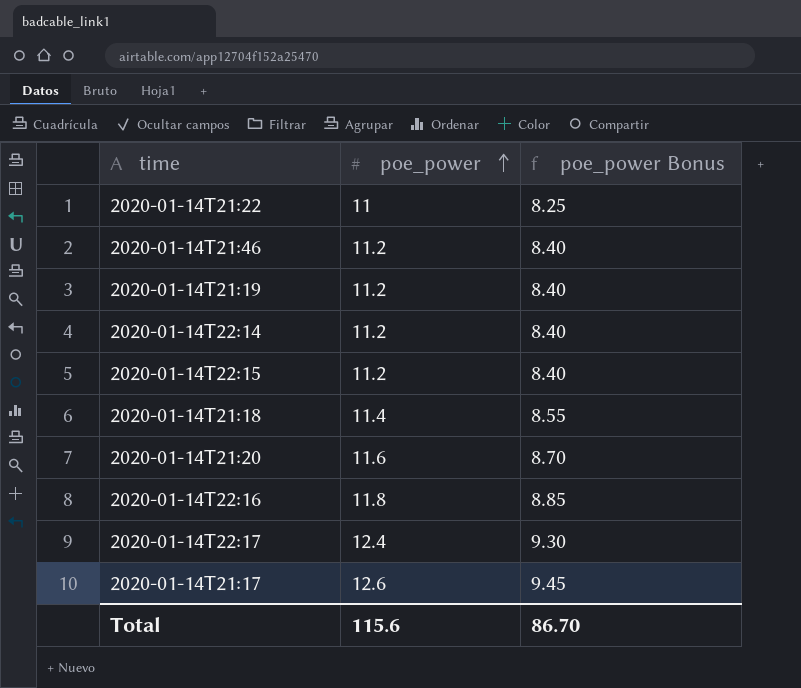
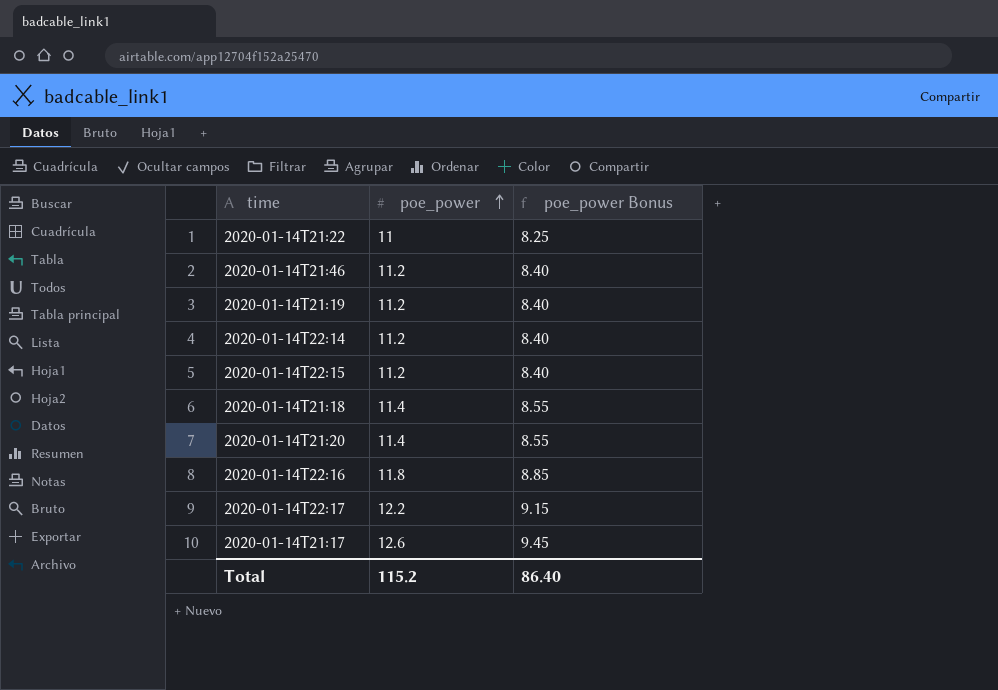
2020-01-14T21:20 | poe_power: 11.6 -> 11.4
2020-01-14T21:20 | poe_power Bonus: 8.70 -> 8.55
2020-01-14T22:17 | poe_power: 12.4 -> 12.2
2020-01-14T22:17 | poe_power Bonus: 9.30 -> 9.15
Total | poe_power: 115.6 -> 115.2
Total | poe_power Bonus: 86.70 -> 86.40

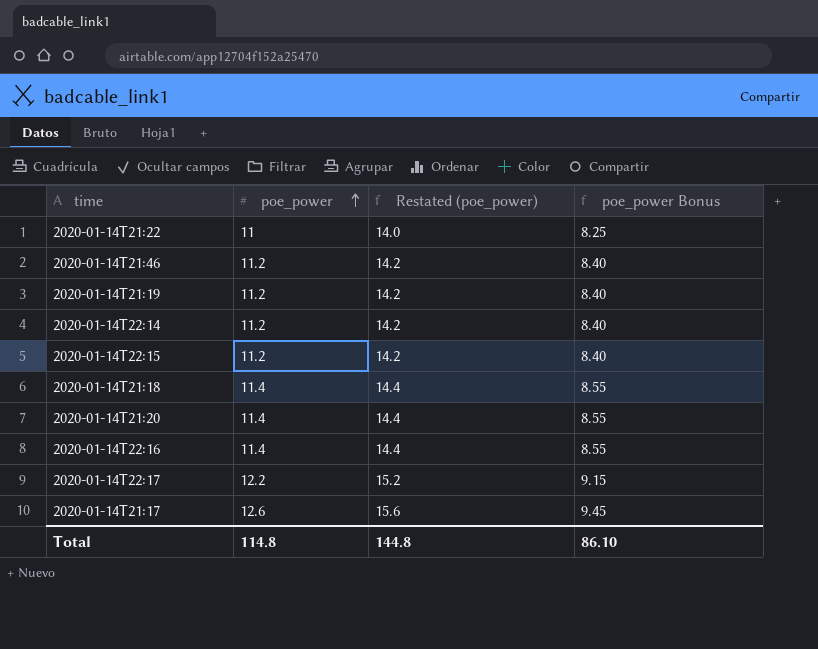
column Restated (poe_power) | formula: none -> [poe_power] + 3
2020-01-14T22:16 | poe_power: 11.8 -> 11.4
2020-01-14T22:16 | poe_power Bonus: 8.85 -> 8.55
Total | poe_power: 115.2 -> 114.8
Total | poe_power Bonus: 86.40 -> 86.10

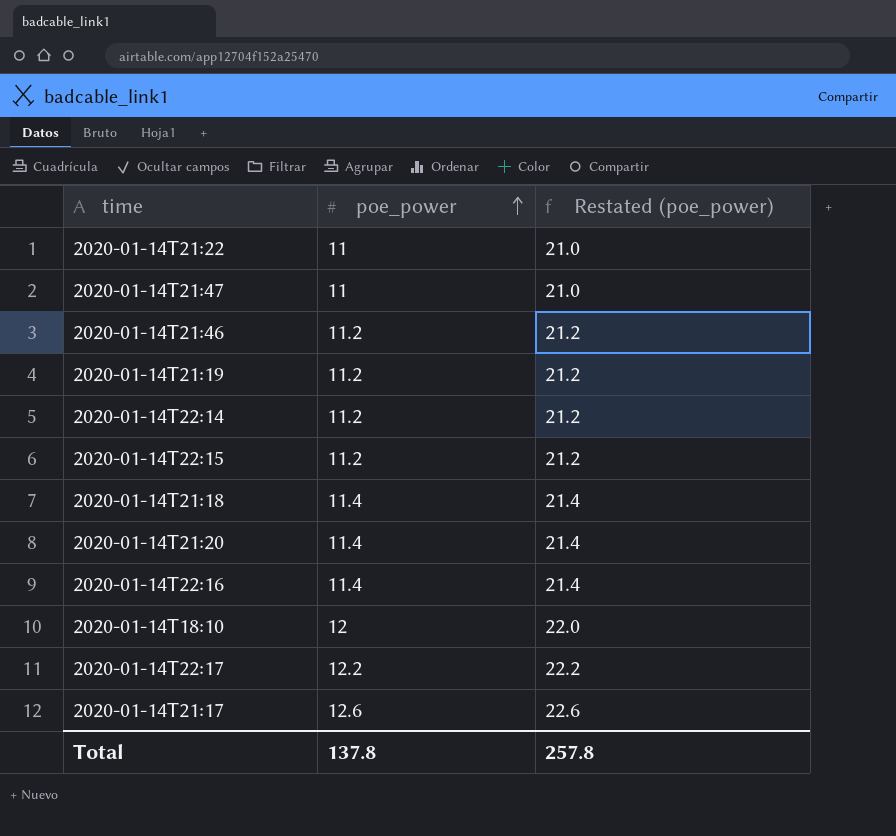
column poe_power Bonus | formula: [poe_power] * 0.75 -> none
column Restated (poe_power) | formula: [poe_power] + 3 -> [poe_power] + 10
row 2020-01-14T21:47: none -> 11 | 21.0
row 2020-01-14T18:10: none -> 12 | 22.0
Total | poe_power: 114.8 -> 137.8
Total | Restated (poe_power): 144.8 -> 257.8

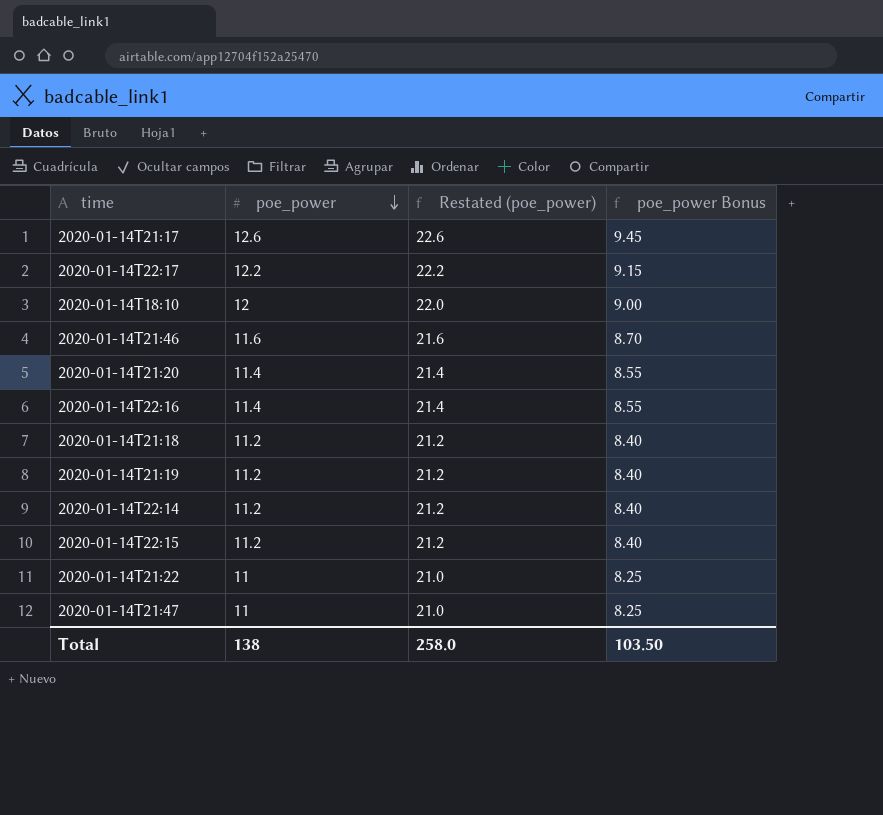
row order: poe_power ascending -> poe_power descending
column poe_power Bonus | formula: none -> [poe_power] * 0.75
2020-01-14T21:46 | poe_power: 11.2 -> 11.6
2020-01-14T21:46 | Restated (poe_power): 21.2 -> 21.6
2020-01-14T21:18 | poe_power: 11.4 -> 11.2
2020-01-14T21:18 | Restated (poe_power): 21.4 -> 21.2
Total | poe_power: 137.8 -> 138
Total | Restated (poe_power): 257.8 -> 258.0

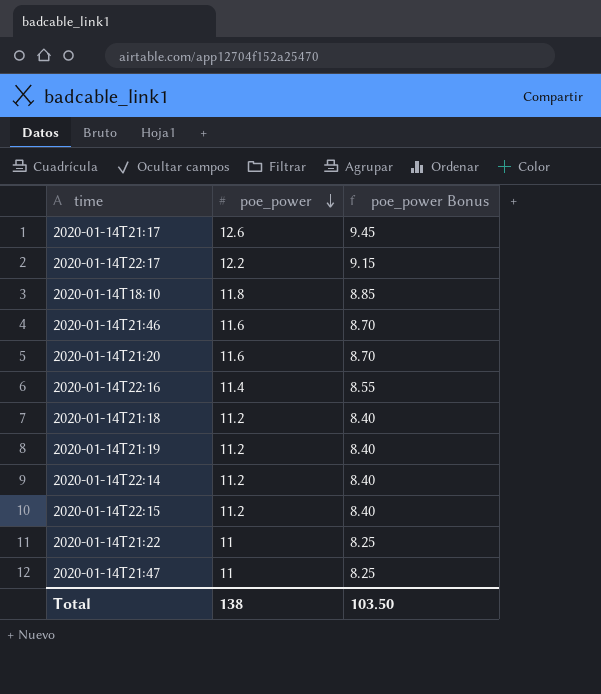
column Restated (poe_power) | formula: [poe_power] + 10 -> none
2020-01-14T18:10 | poe_power: 12 -> 11.8
2020-01-14T18:10 | poe_power Bonus: 9.00 -> 8.85
2020-01-14T21:20 | poe_power: 11.4 -> 11.6
2020-01-14T21:20 | poe_power Bonus: 8.55 -> 8.70

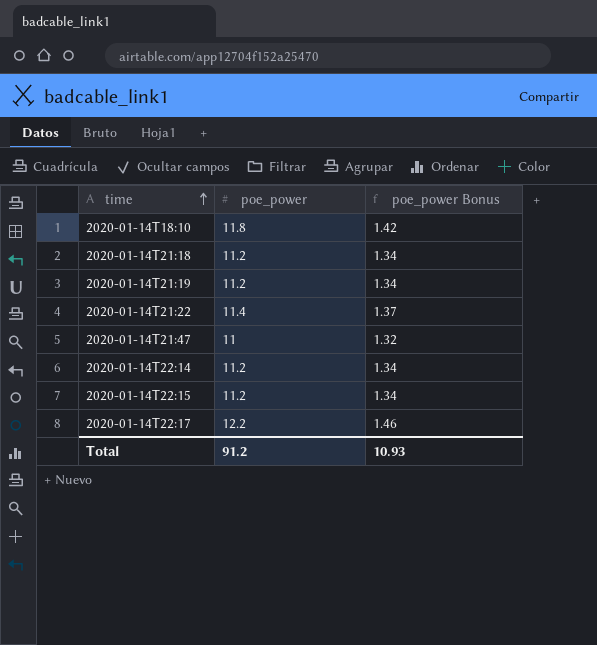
row order: poe_power descending -> time ascending
column poe_power Bonus | formula: [poe_power] * 0.75 -> [poe_power] * 0.12
row 2020-01-14T21:17: 12.6 | 9.45 -> none
row 2020-01-14T21:46: 11.6 | 8.70 -> none
row 2020-01-14T21:20: 11.6 | 8.70 -> none
row 2020-01-14T22:16: 11.4 | 8.55 -> none
2020-01-14T21:22 | poe_power: 11 -> 11.4
Total | poe_power: 138 -> 91.2
Total | poe_power Bonus: 103.50 -> 10.93

